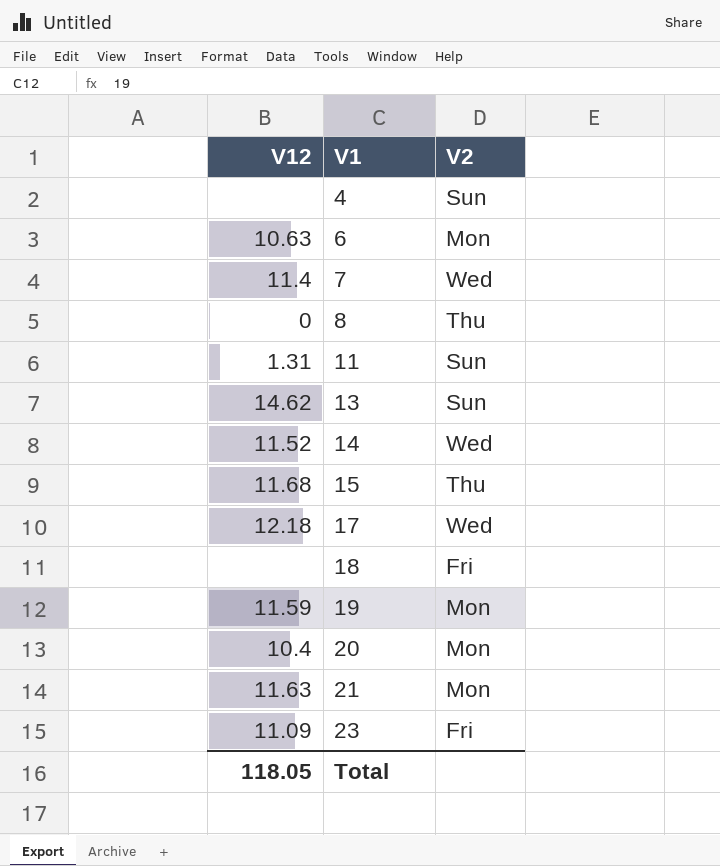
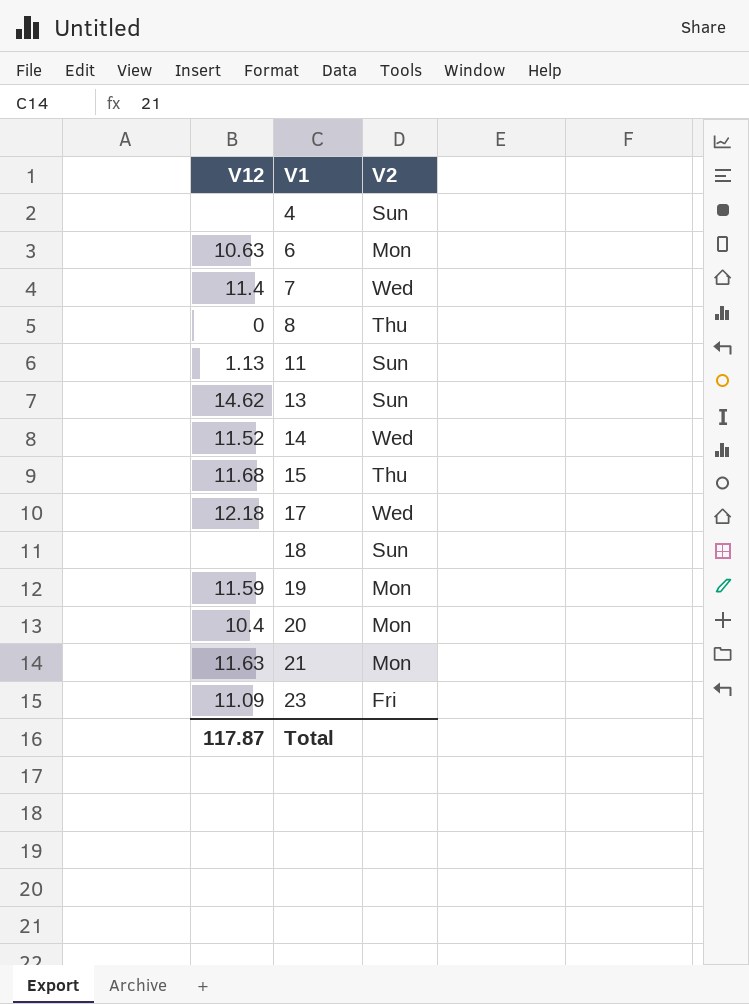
11 | V12: 1.31 -> 1.13
18 | V2: Fri -> Sun
Total | V12: 118.05 -> 117.87

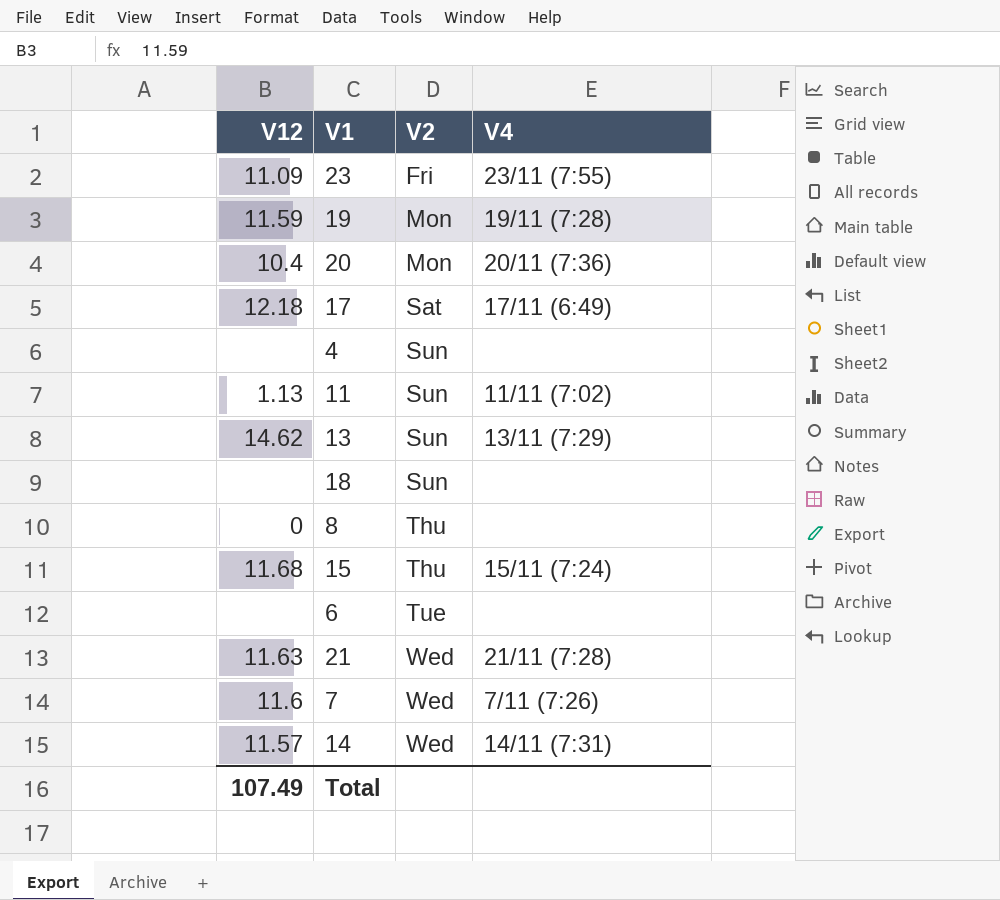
row order: V1 ascending -> V2 ascending
column V4 | position: none -> 4
17 | V2: Wed -> Sat
6 | V12: 10.63 -> none
6 | V2: Mon -> Tue
21 | V2: Mon -> Wed
7 | V12: 11.4 -> 11.6
14 | V12: 11.52 -> 11.57
Total | V12: 117.87 -> 107.49

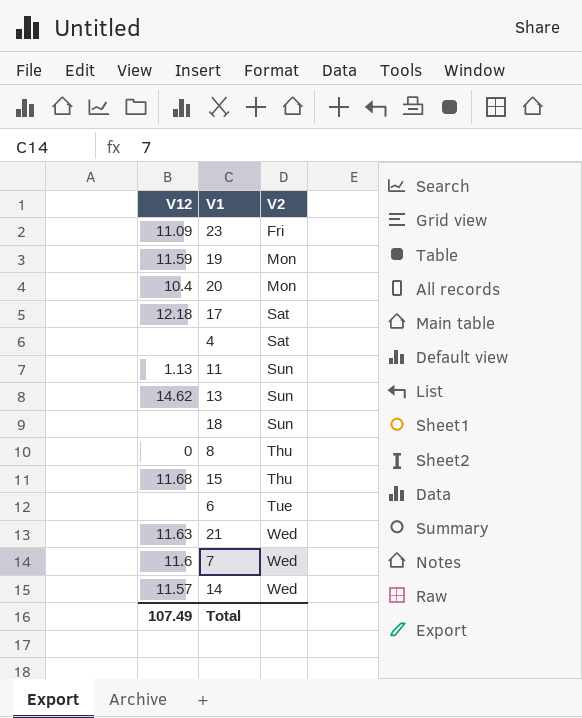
column V4 | position: 4 -> none
4 | V2: Sun -> Sat

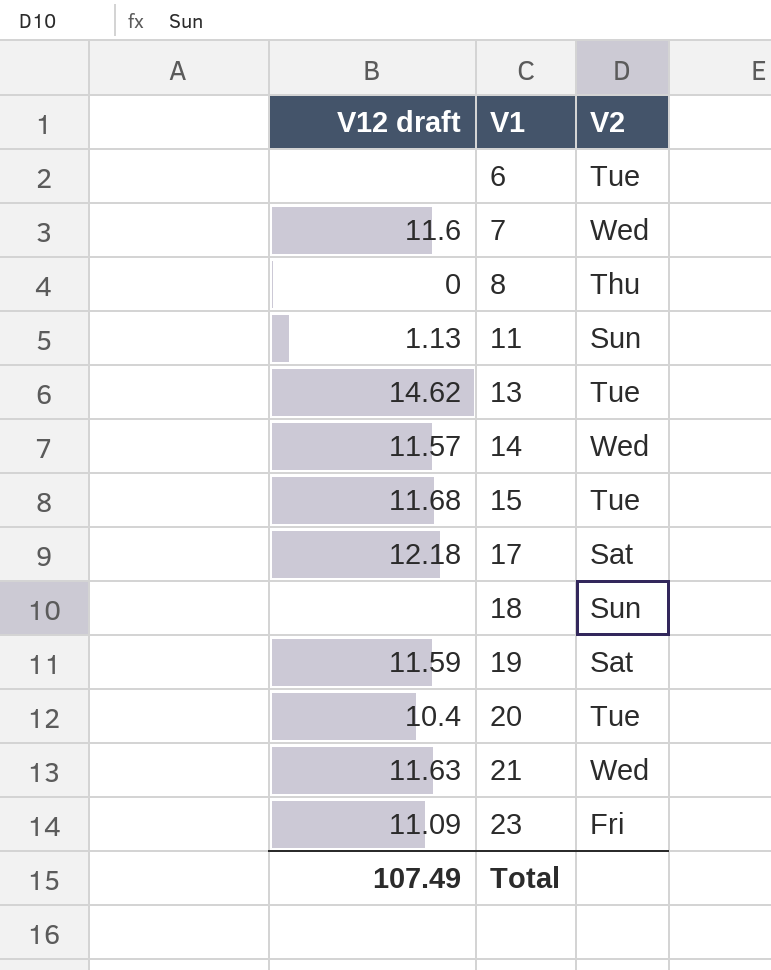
row order: V2 ascending -> V1 ascending
column name: V12 -> V12 draft
row 4: none | Sat -> none
13 | V2: Sun -> Tue
15 | V2: Thu -> Tue
19 | V2: Mon -> Sat
20 | V2: Mon -> Tue

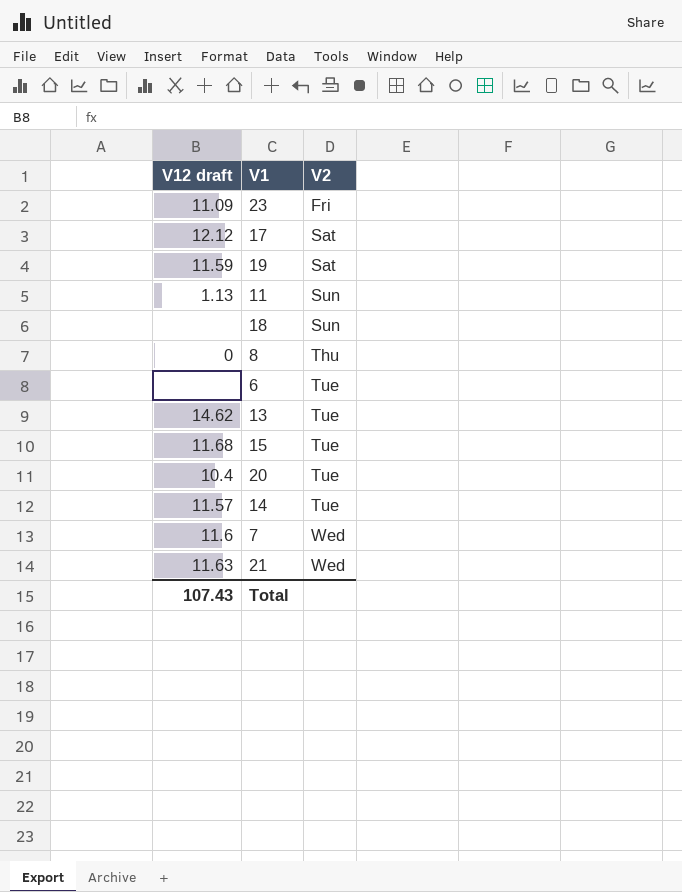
row order: V1 ascending -> V2 ascending
17 | V12 draft: 12.18 -> 12.12
14 | V2: Wed -> Tue
Total | V12 draft: 107.49 -> 107.43

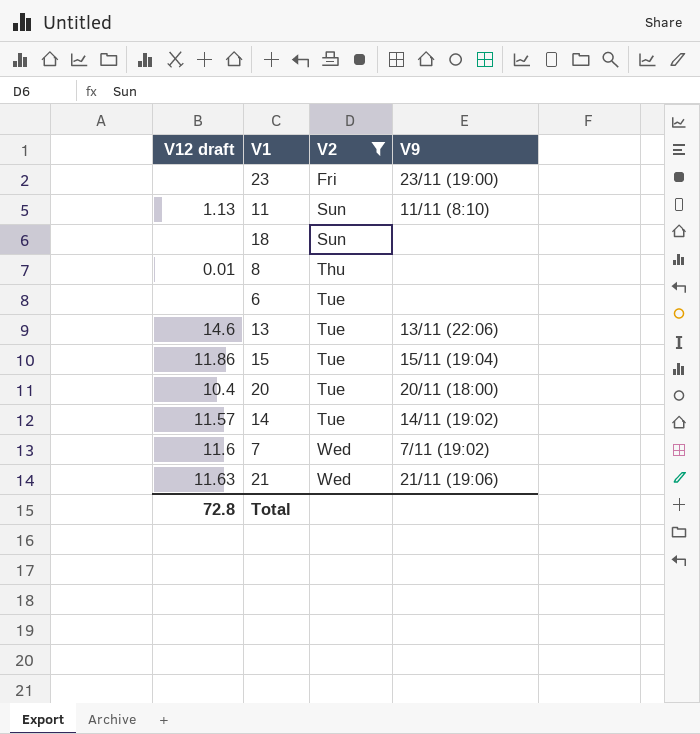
filter: none -> V2 != Sat
column V9 | position: none -> 4
23 | V12 draft: 11.09 -> none
8 | V12 draft: 0 -> 0.01
13 | V12 draft: 14.62 -> 14.6
15 | V12 draft: 11.68 -> 11.86
Total | V12 draft: 107.43 -> 72.8

